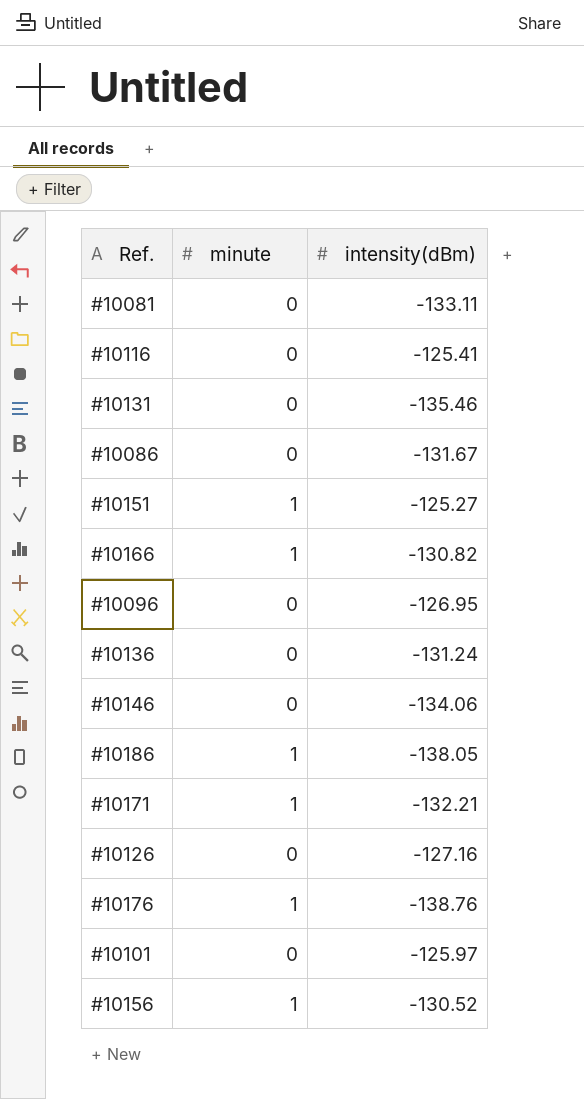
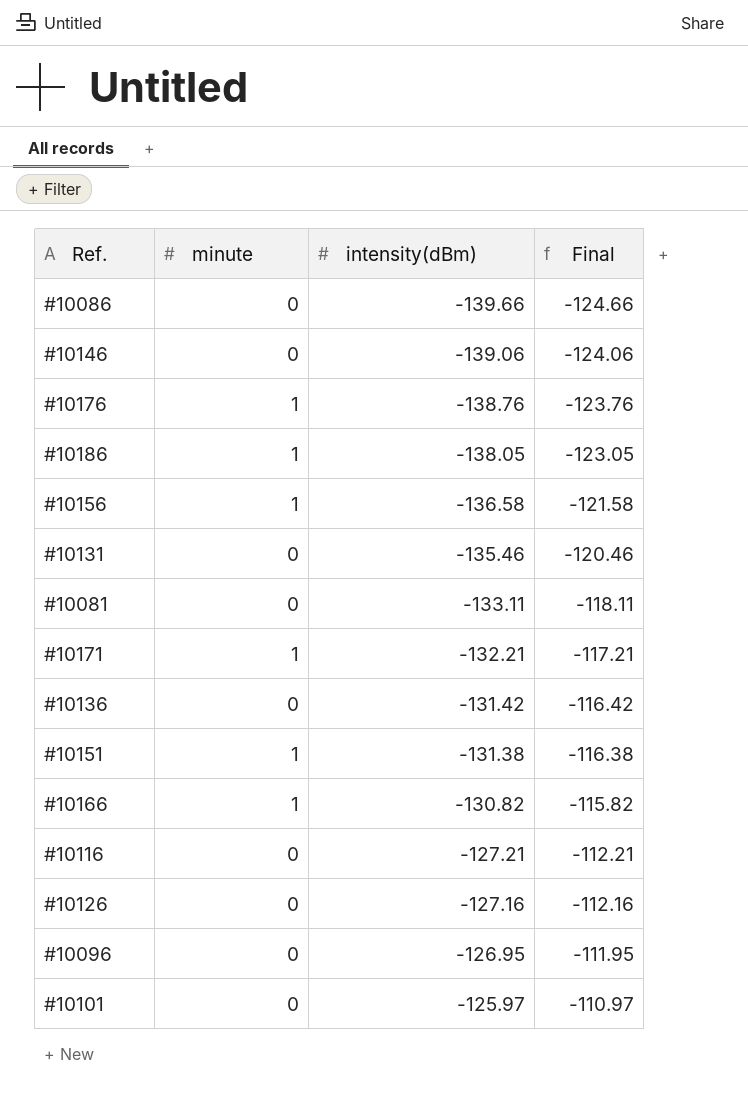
row order: none -> intensity(dBm) ascending
column Final | formula: none -> [intensity(dBm)] + 15
#10086 | intensity(dBm): -131.67 -> -139.66
#10146 | intensity(dBm): -134.06 -> -139.06
#10156 | intensity(dBm): -130.52 -> -136.58
#10136 | intensity(dBm): -131.24 -> -131.42
#10151 | intensity(dBm): -125.27 -> -131.38
#10116 | intensity(dBm): -125.41 -> -127.21

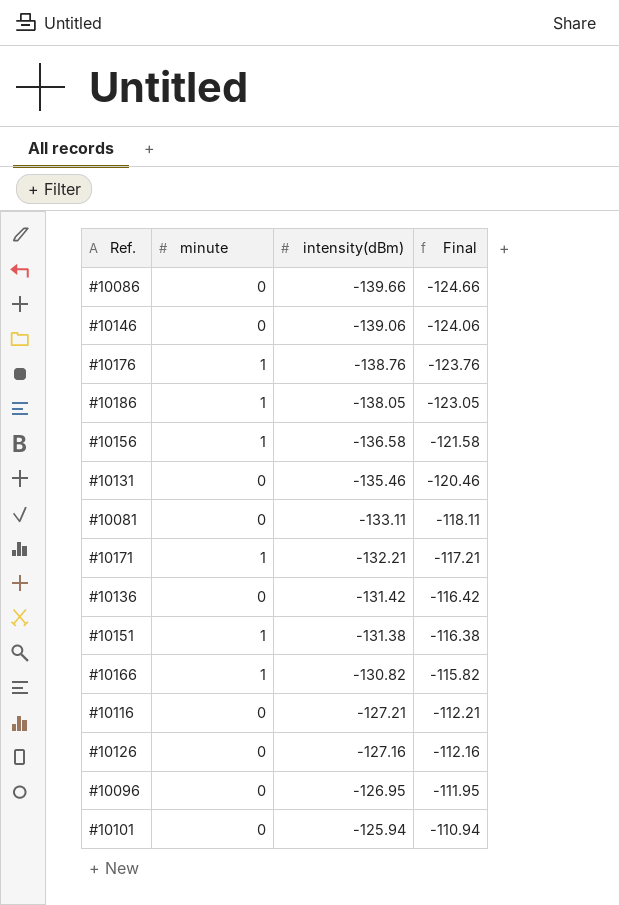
#10101 | intensity(dBm): -125.97 -> -125.94
#10101 | Final: -110.97 -> -110.94

